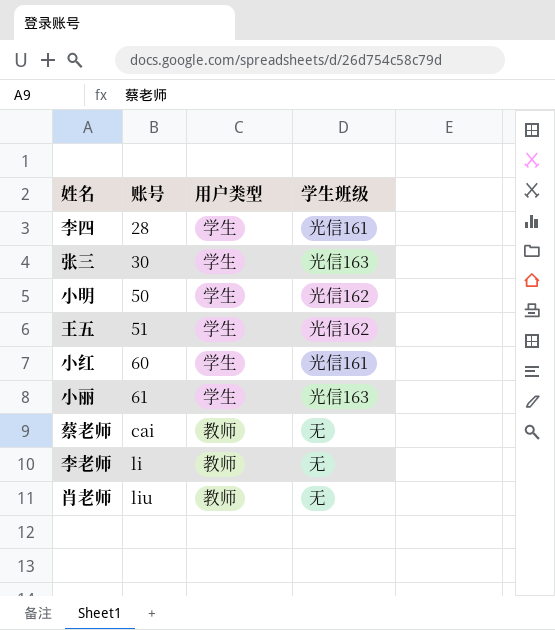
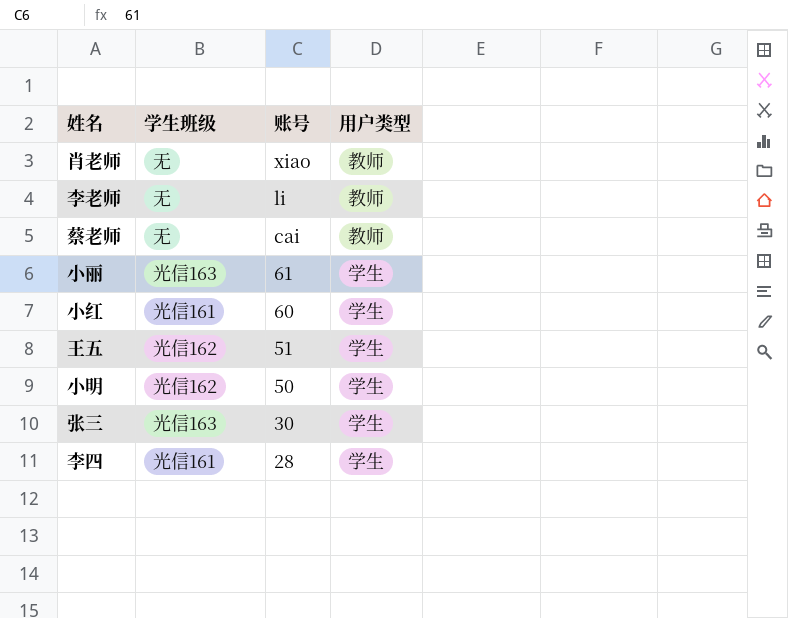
row order: 账号 ascending -> 账号 descending
column 学生班级 | position: 4 -> 2
肖老师 | 账号: liu -> xiao

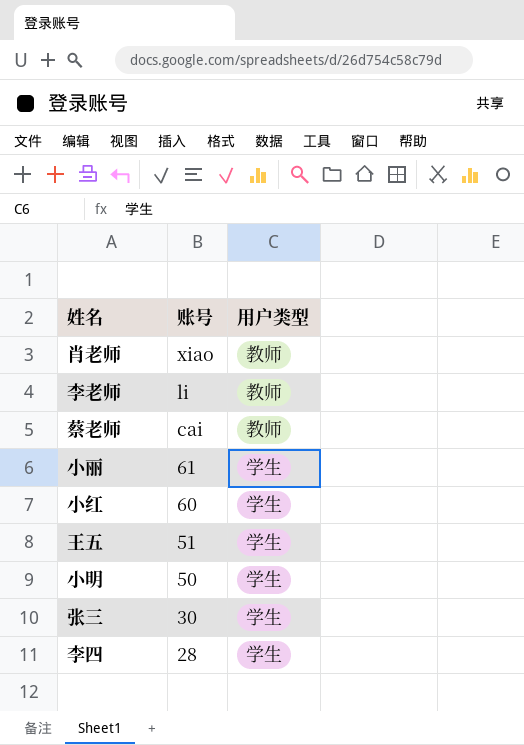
column 学生班级 | position: 2 -> none

